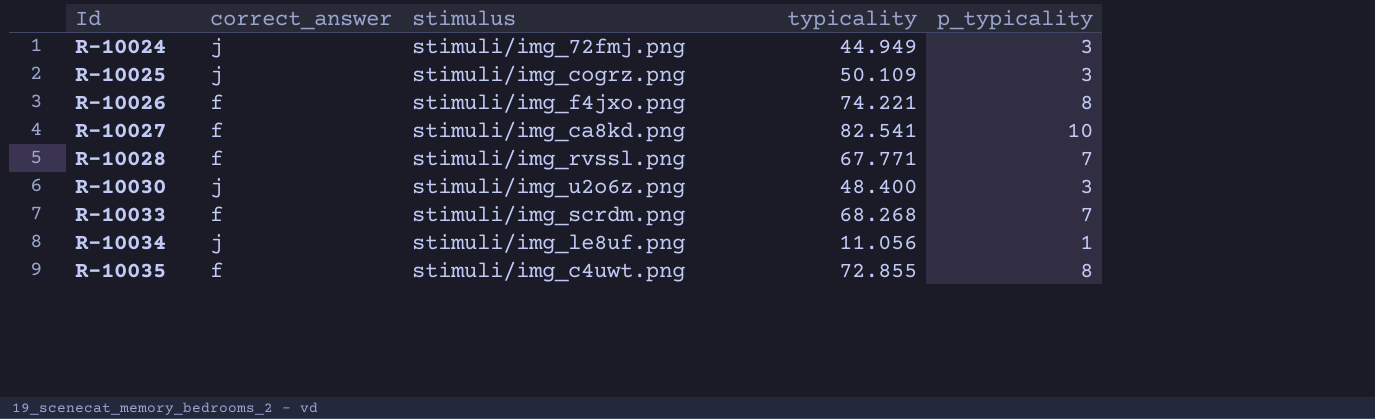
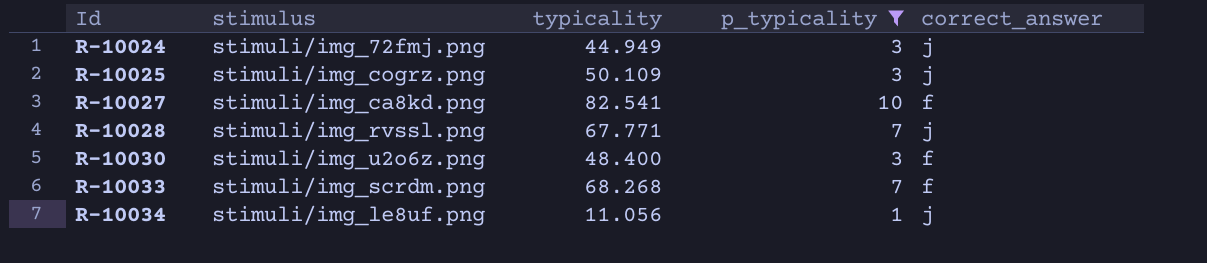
filter: none -> p_typicality != 8
column correct_answer | position: 2 -> 5
R-10028 | correct_answer: f -> j
R-10030 | correct_answer: j -> f

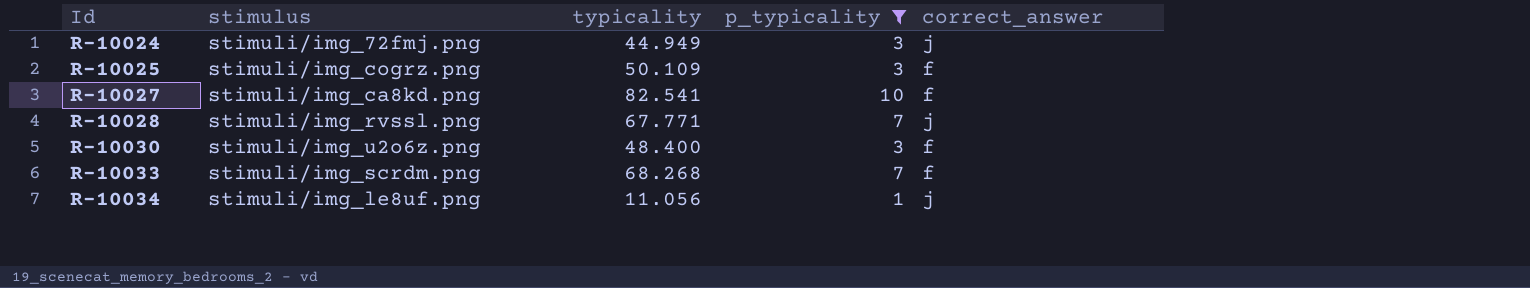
R-10025 | correct_answer: j -> f

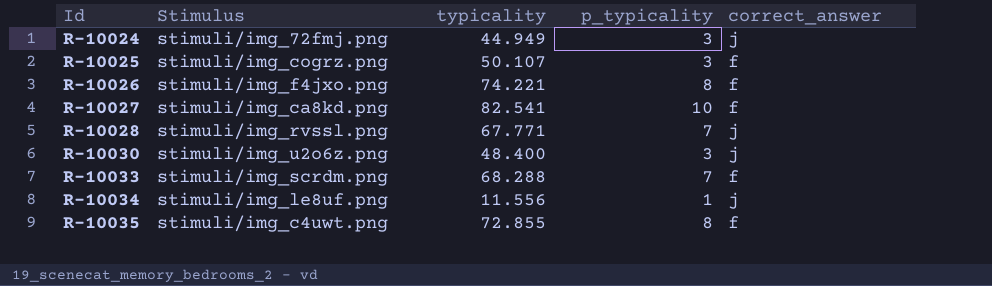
filter: p_typicality != 8 -> none
column name: stimulus -> Stimulus
R-10025 | typicality: 50.109 -> 50.107
R-10030 | correct_answer: f -> j
R-10033 | typicality: 68.268 -> 68.288
R-10034 | typicality: 11.056 -> 11.556

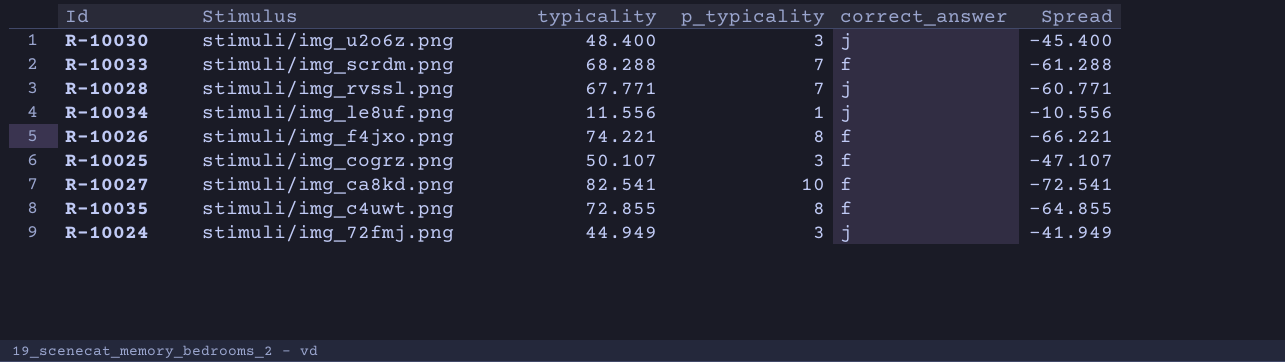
row order: Id ascending -> Stimulus descending
column Spread | formula: none -> [p_typicality] - [typicality]

